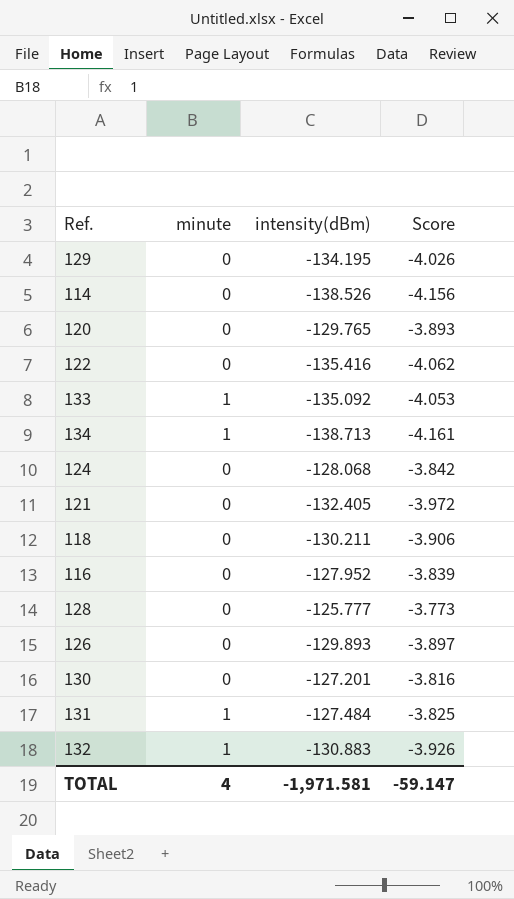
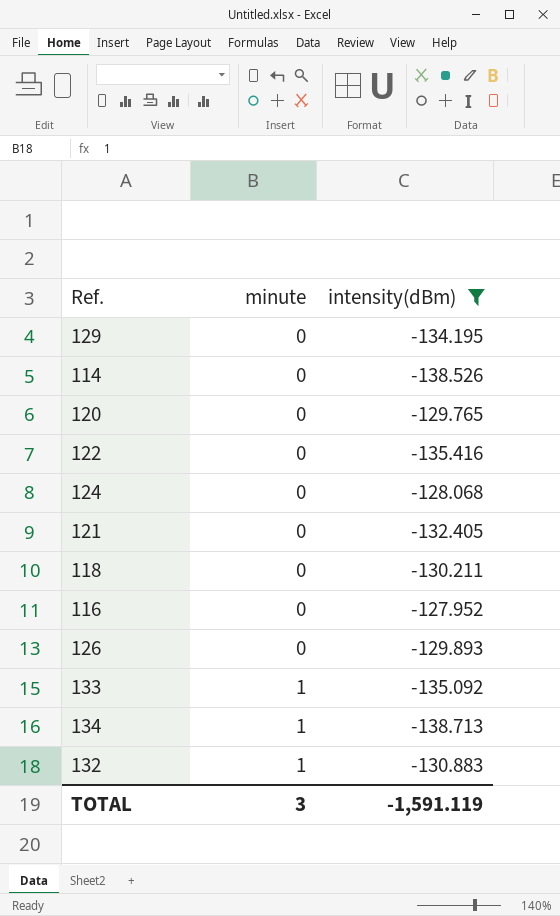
filter: none -> intensity(dBm) <= -127.952
row order: none -> minute ascending
column Score | formula: [intensity(dBm)] * 0.03 -> none
TOTAL | minute: 4 -> 3
TOTAL | intensity(dBm): -1,971.581 -> -1,591.119

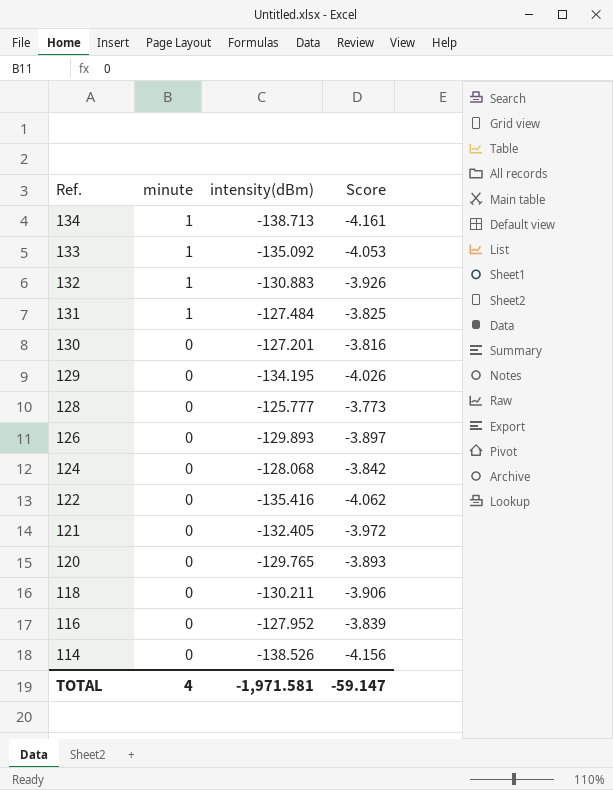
filter: intensity(dBm) <= -127.952 -> none
row order: minute ascending -> Ref. descending
column Score | formula: none -> [intensity(dBm)] * 0.03
TOTAL | minute: 3 -> 4
TOTAL | intensity(dBm): -1,591.119 -> -1,971.581

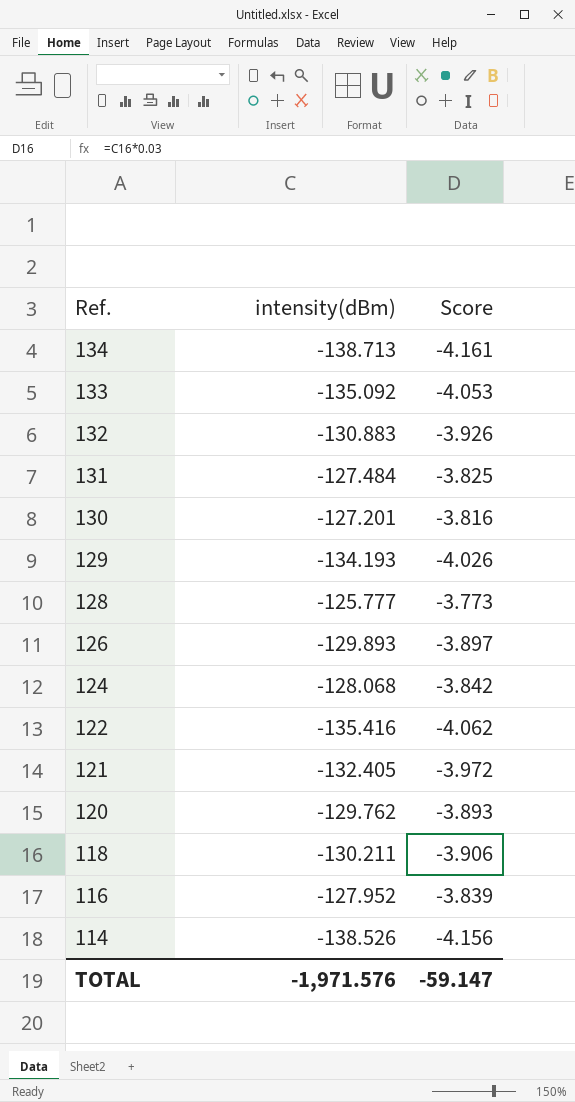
column minute | position: 2 -> none
129 | intensity(dBm): -134.195 -> -134.193
120 | intensity(dBm): -129.765 -> -129.762
TOTAL | intensity(dBm): -1,971.581 -> -1,971.576

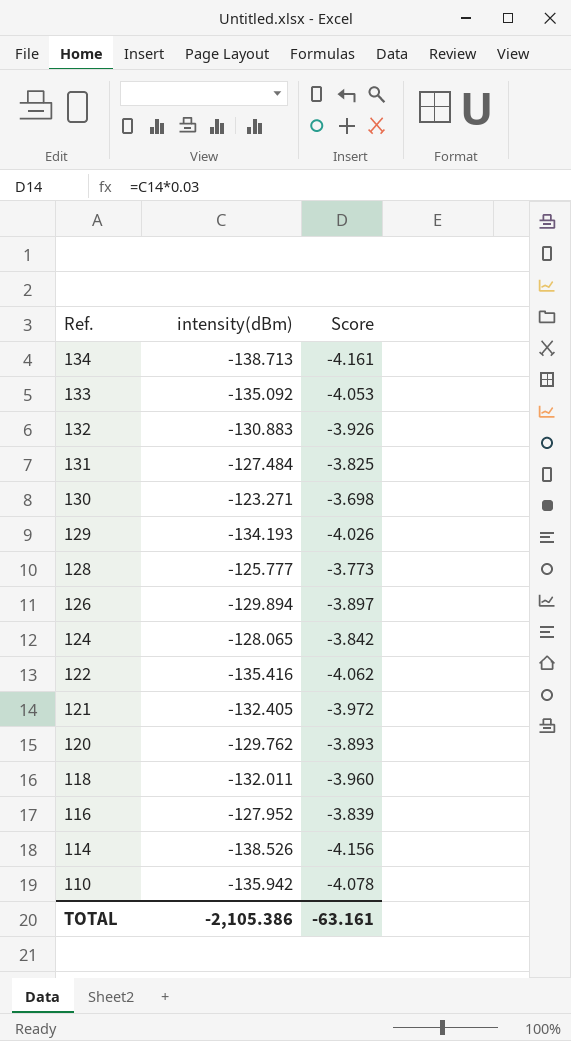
130 | intensity(dBm): -127.201 -> -123.271
130 | Score: -3.816 -> -3.698
126 | intensity(dBm): -129.893 -> -129.894
124 | intensity(dBm): -128.068 -> -128.065
118 | intensity(dBm): -130.211 -> -132.011
118 | Score: -3.906 -> -3.960
row 110: none -> -135.942 | -4.078
TOTAL | intensity(dBm): -1,971.576 -> -2,105.386
TOTAL | Score: -59.147 -> -63.161

